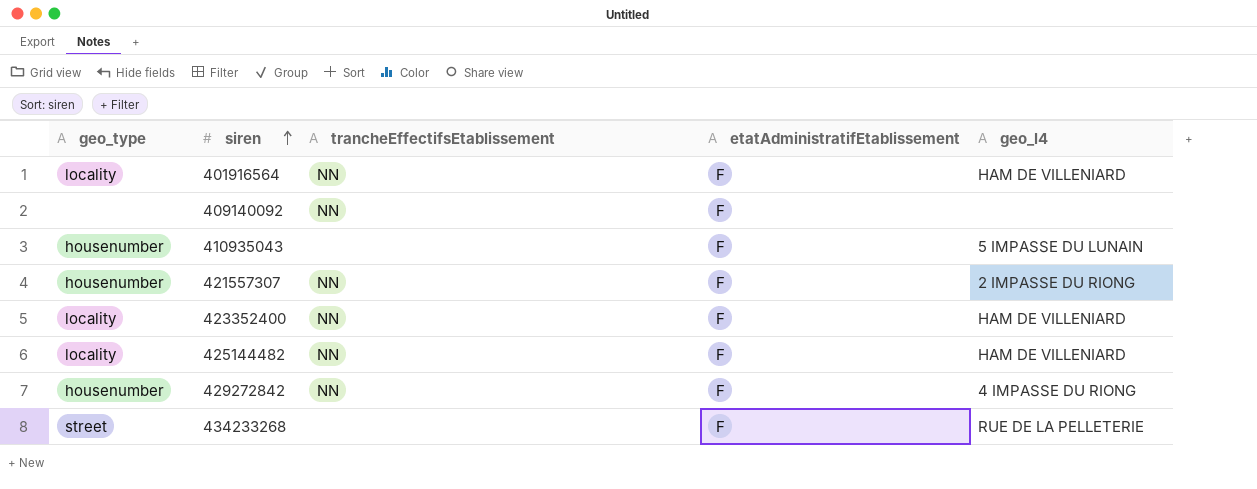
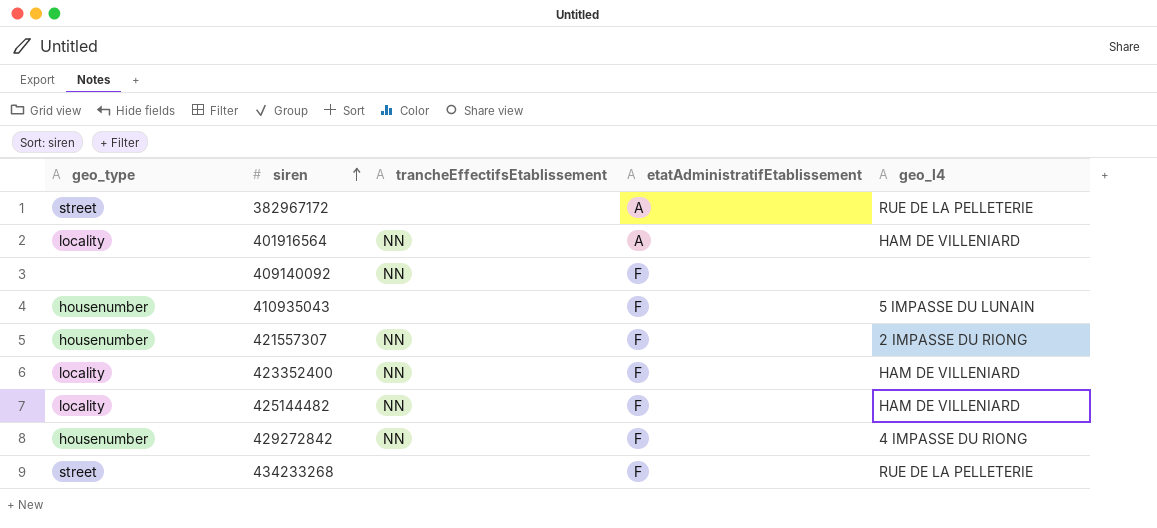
row 382967172: none -> street | none | A | RUE DE LA PELLETERIE
401916564 | etatAdministratifEtablissement: F -> A

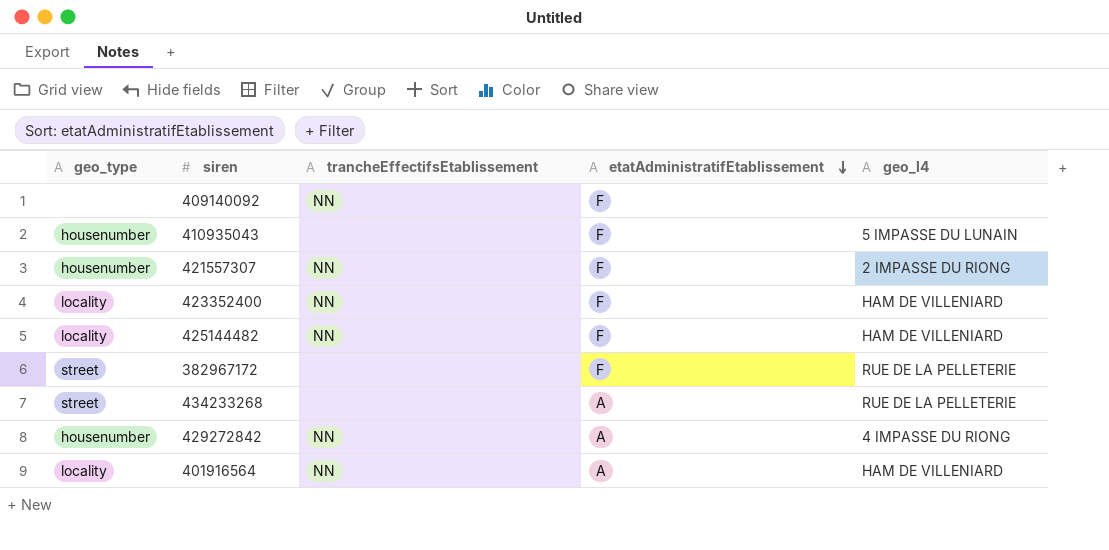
row order: siren ascending -> etatAdministratifEtablissement descending
382967172 | etatAdministratifEtablissement: A -> F
434233268 | etatAdministratifEtablissement: F -> A
429272842 | etatAdministratifEtablissement: F -> A

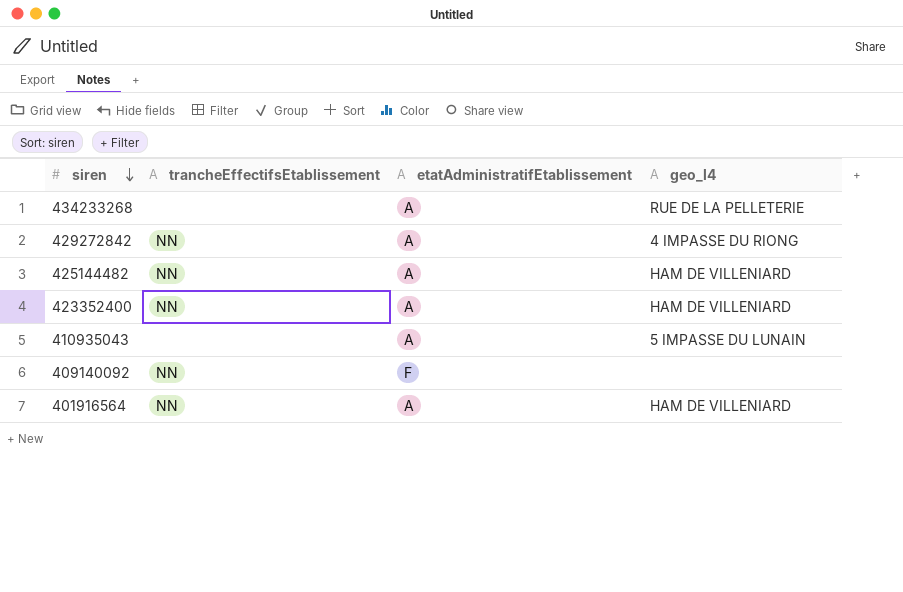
row order: etatAdministratifEtablissement descending -> siren descending
column geo_type | position: 1 -> none
row 421557307: housenumber | NN | F | 2 IMPASSE DU RIONG -> none
row 382967172: street | none | F | RUE DE LA PELLETERIE -> none
425144482 | etatAdministratifEtablissement: F -> A
423352400 | etatAdministratifEtablissement: F -> A
410935043 | etatAdministratifEtablissement: F -> A

